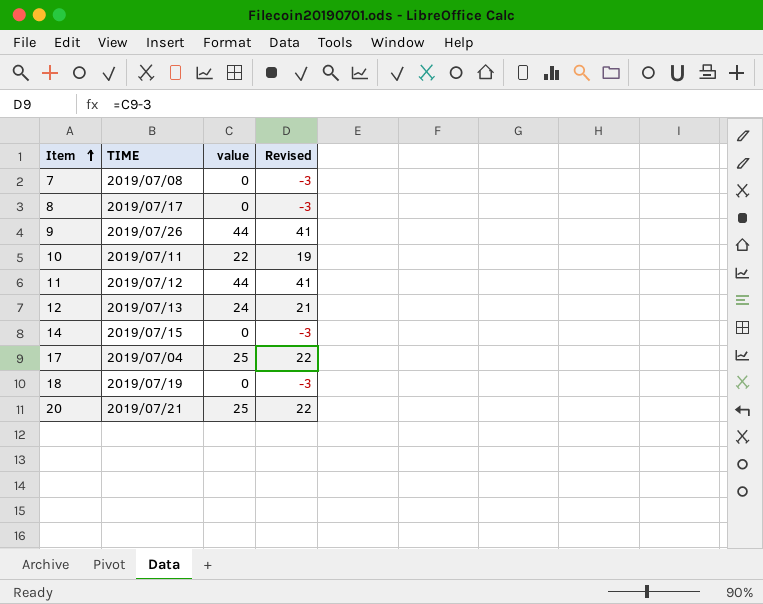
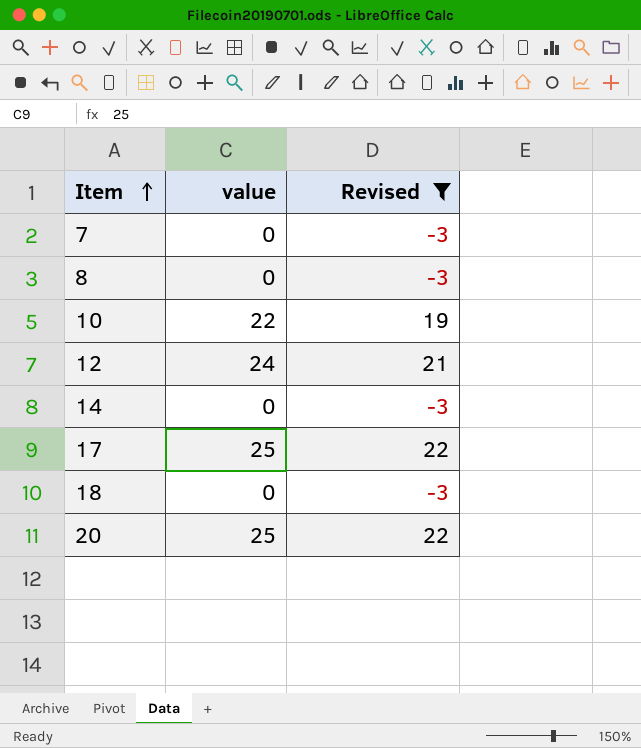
filter: none -> Revised != 41
column TIME | position: 2 -> none

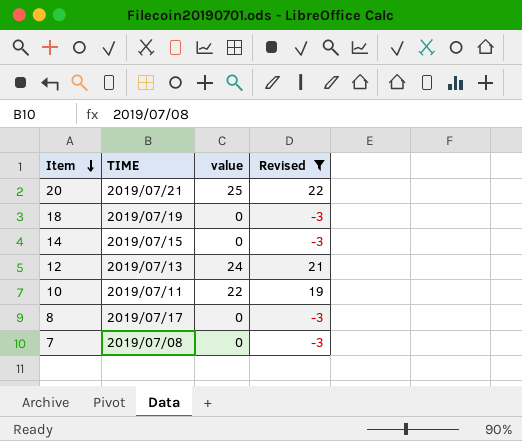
row order: Item ascending -> Item descending
column TIME | position: none -> 2
row 17: 25 | 22 -> none

